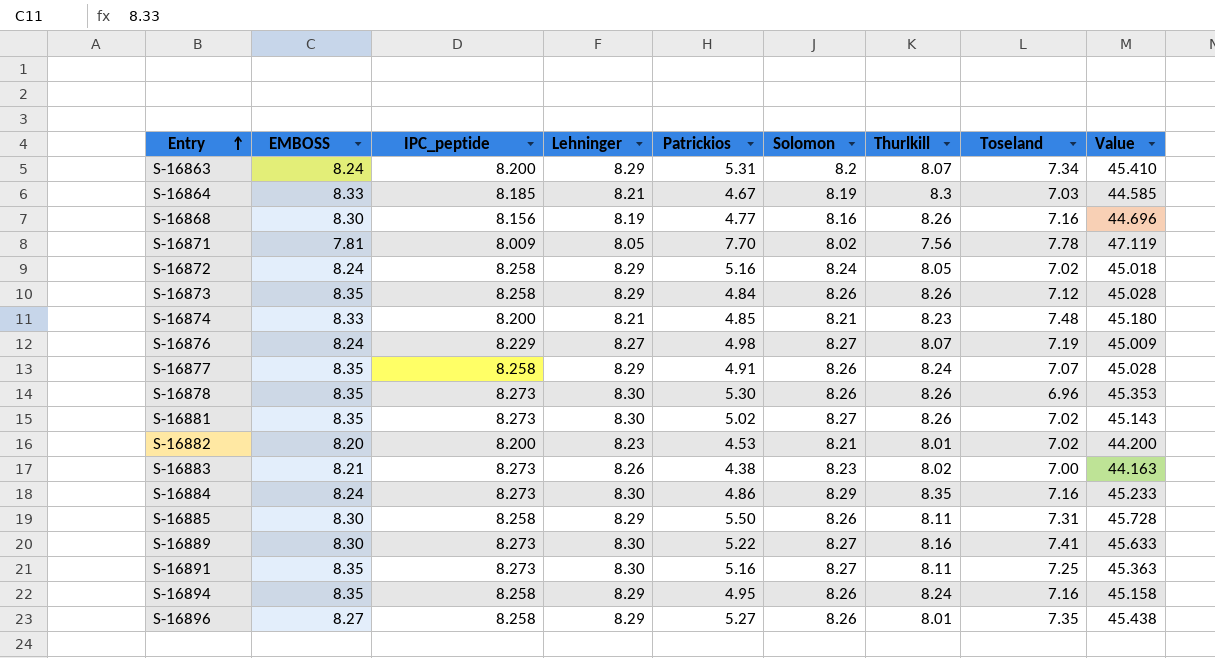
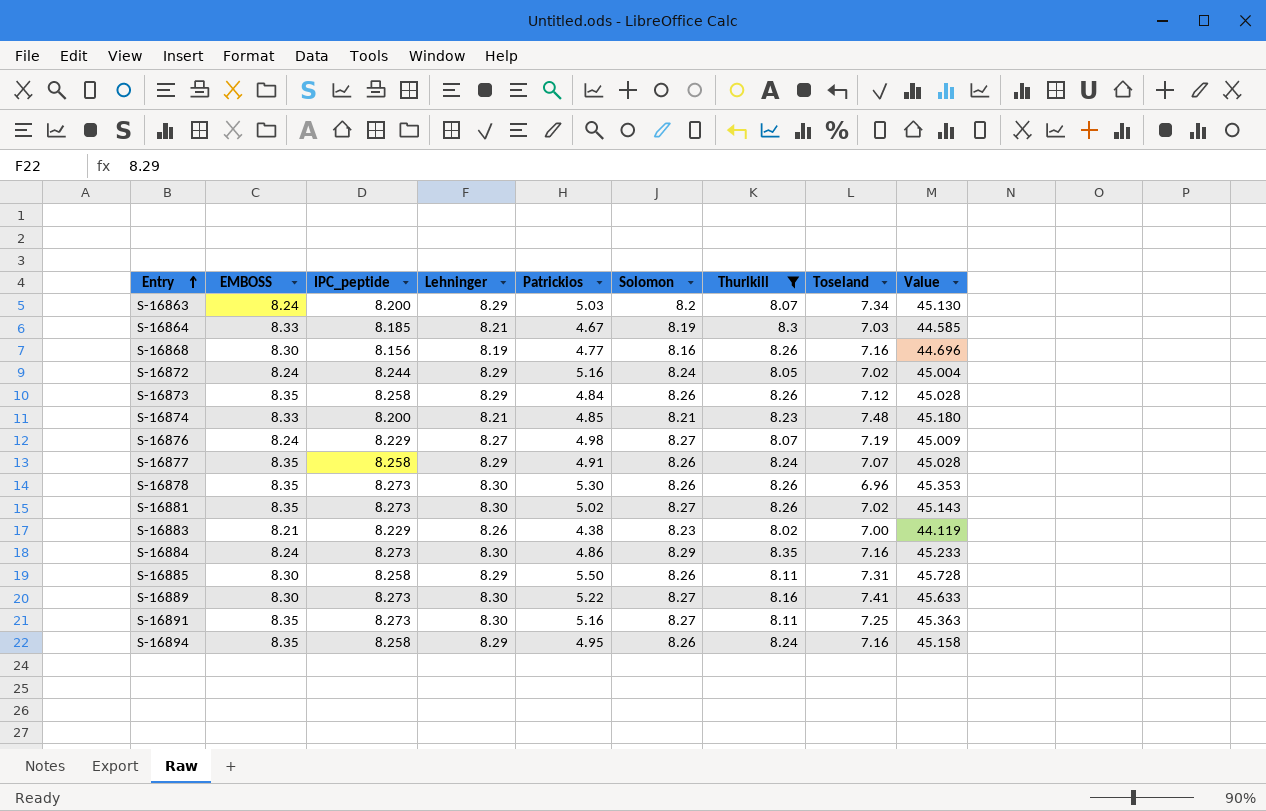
filter: none -> Thurlkill >= 8.02
S-16863 | Patrickios: 5.31 -> 5.03
S-16863 | Value: 45.410 -> 45.130
S-16872 | IPC_peptide: 8.258 -> 8.244
S-16872 | Value: 45.018 -> 45.004
S-16883 | IPC_peptide: 8.273 -> 8.229
S-16883 | Value: 44.163 -> 44.119

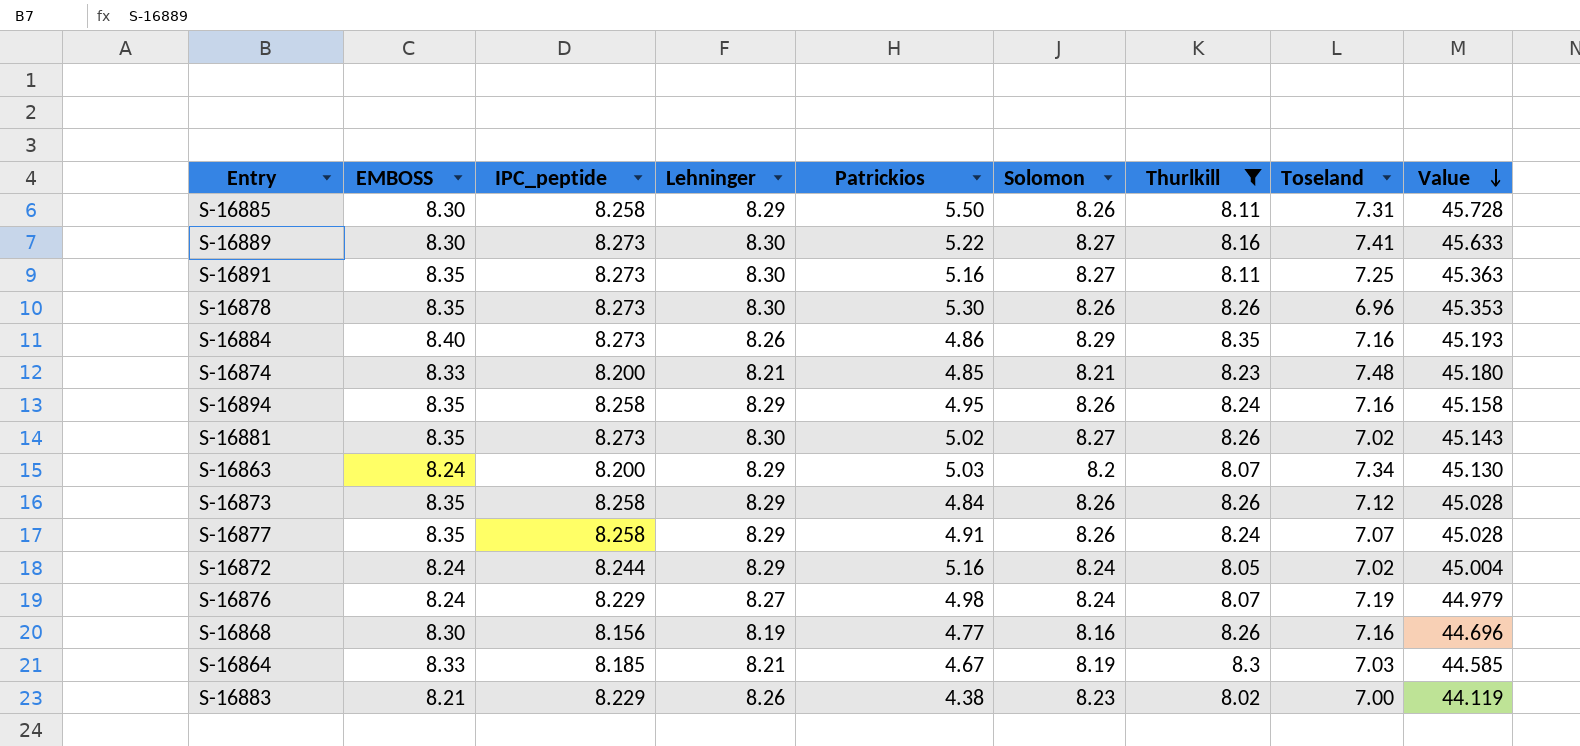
row order: Entry ascending -> Value descending
S-16884 | EMBOSS: 8.24 -> 8.40
S-16884 | Lehninger: 8.30 -> 8.26
S-16884 | Value: 45.233 -> 45.193
S-16876 | Solomon: 8.27 -> 8.24
S-16876 | Value: 45.009 -> 44.979

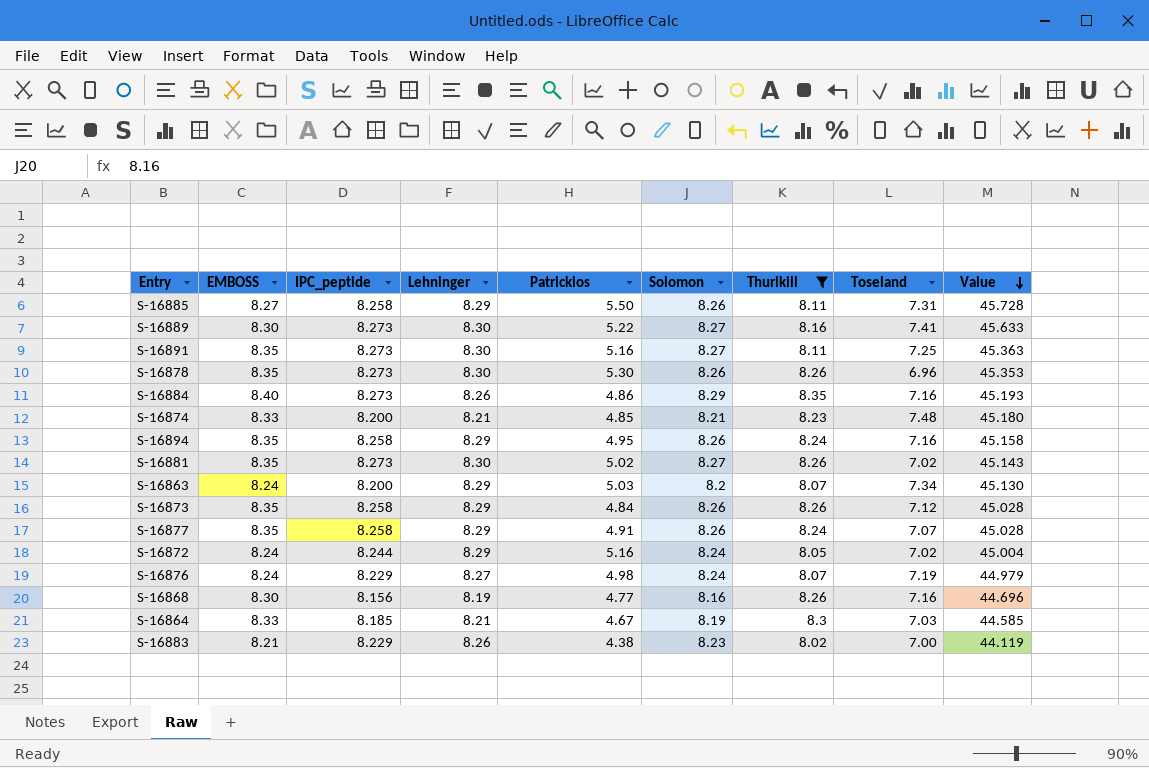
S-16885 | EMBOSS: 8.30 -> 8.27

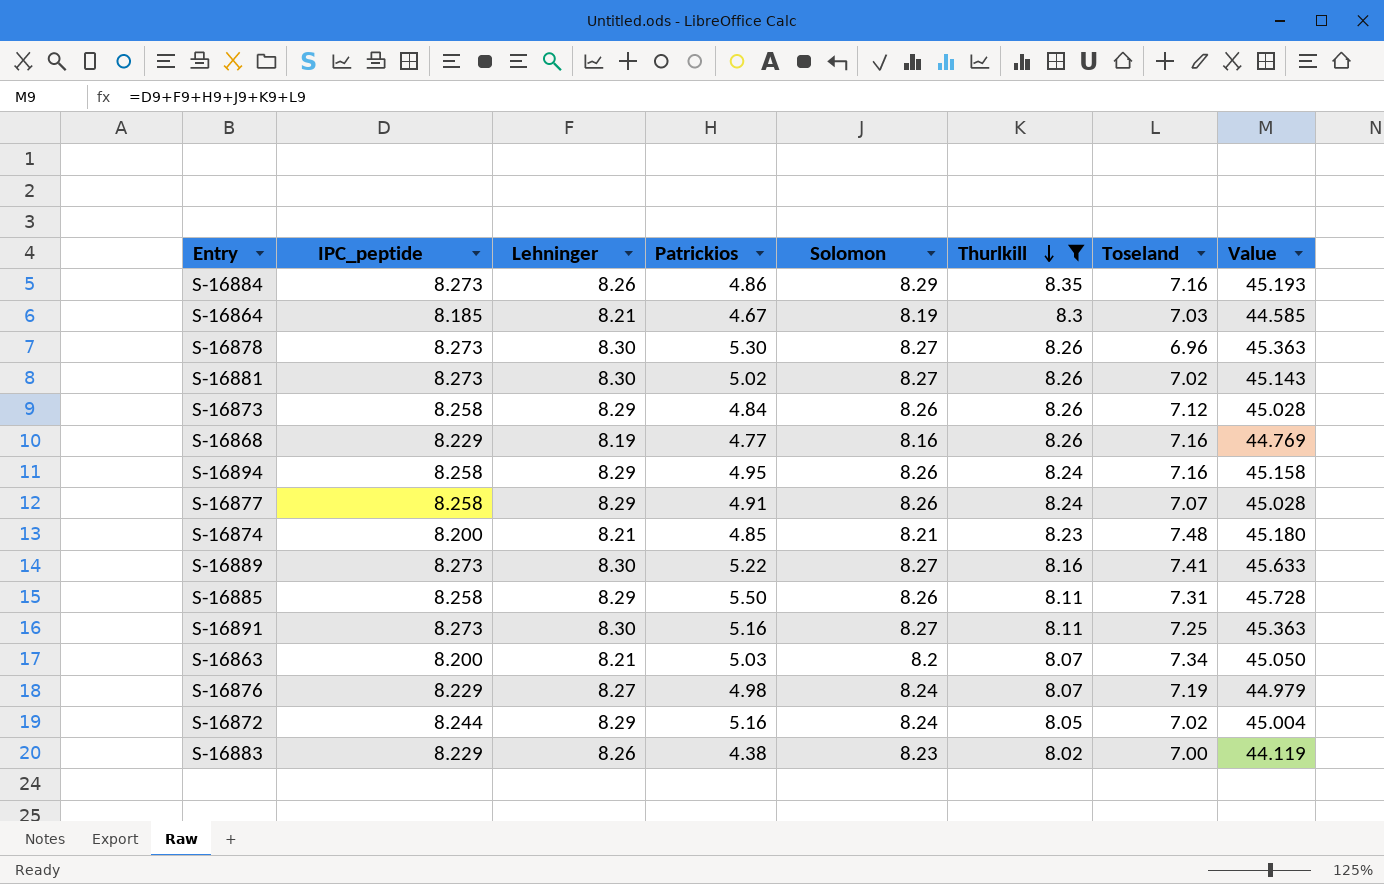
row order: Value descending -> Thurlkill descending
column EMBOSS | position: 2 -> none
S-16878 | Solomon: 8.26 -> 8.27
S-16878 | Value: 45.353 -> 45.363
S-16868 | IPC_peptide: 8.156 -> 8.229
S-16868 | Value: 44.696 -> 44.769
S-16863 | Lehninger: 8.29 -> 8.21
S-16863 | Value: 45.130 -> 45.050

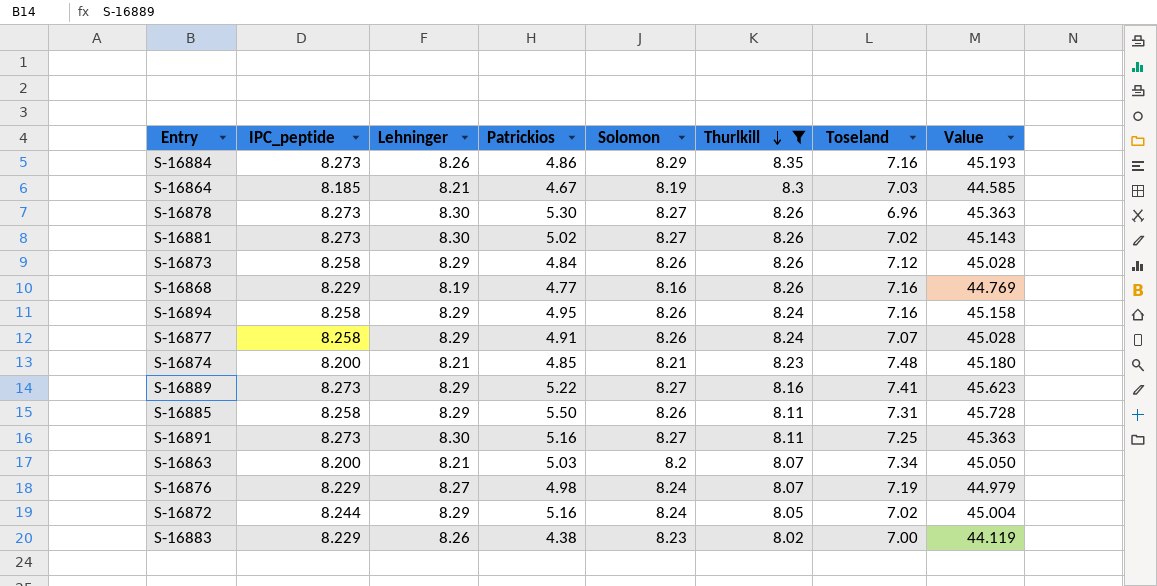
S-16889 | Lehninger: 8.30 -> 8.29
S-16889 | Value: 45.633 -> 45.623

